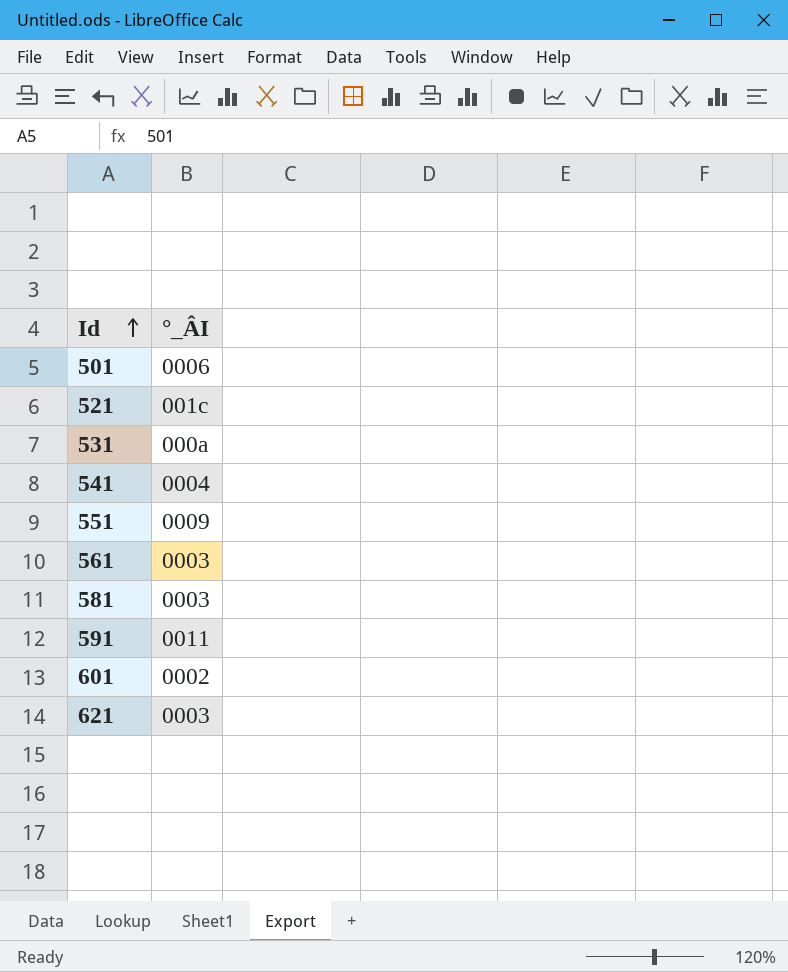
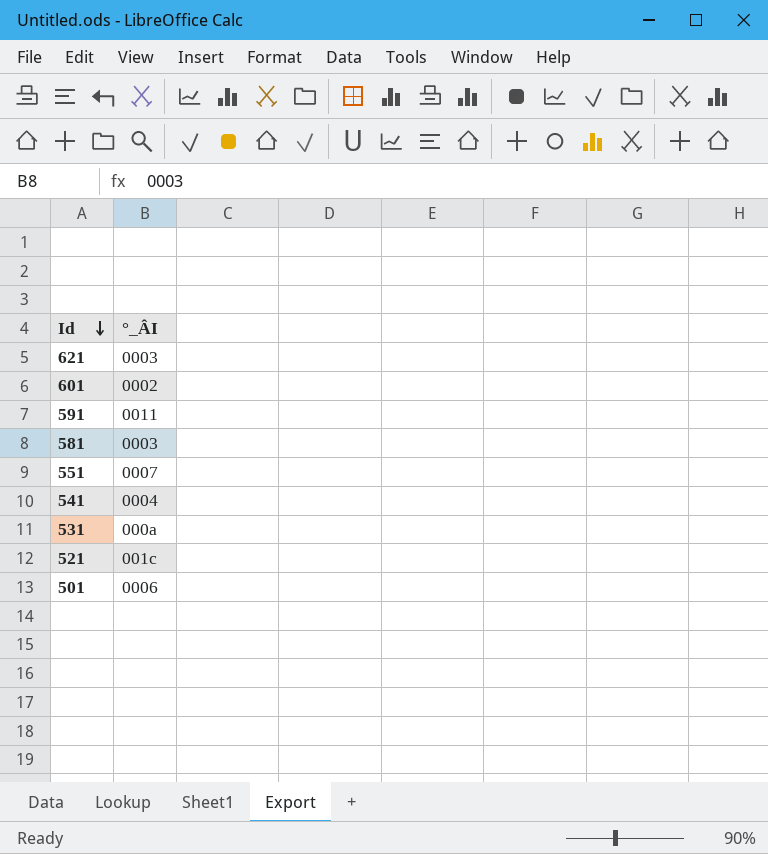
row order: Id ascending -> Id descending
row 561: 0003 -> none
551 | °_ÂI: 0009 -> 0007

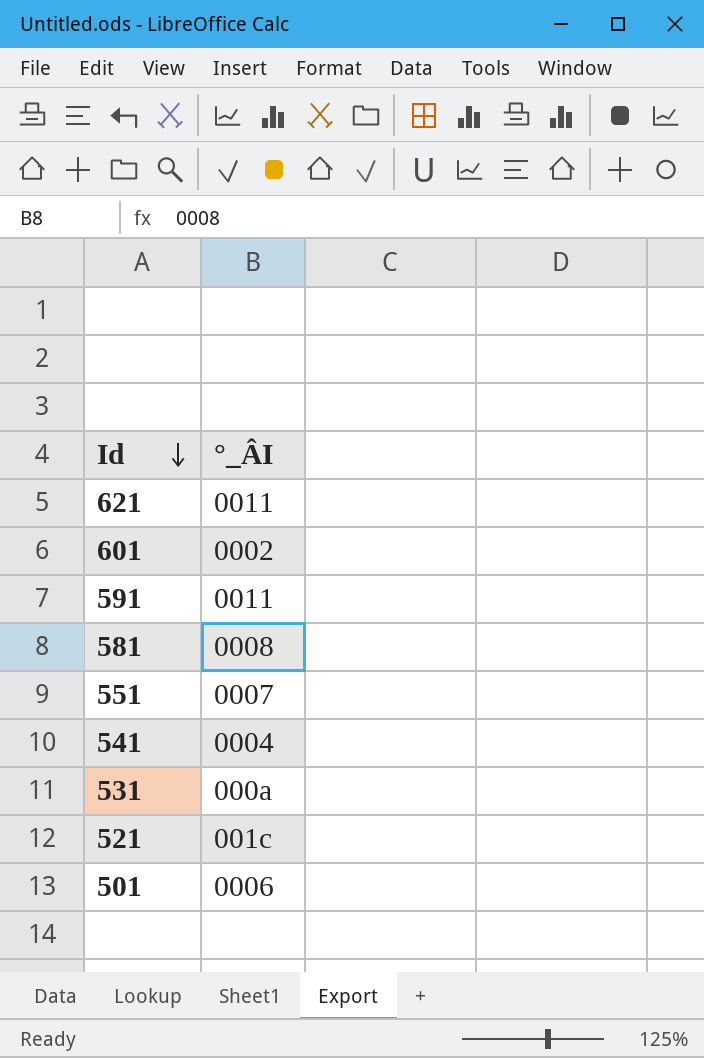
621 | °_ÂI: 0003 -> 0011
581 | °_ÂI: 0003 -> 0008

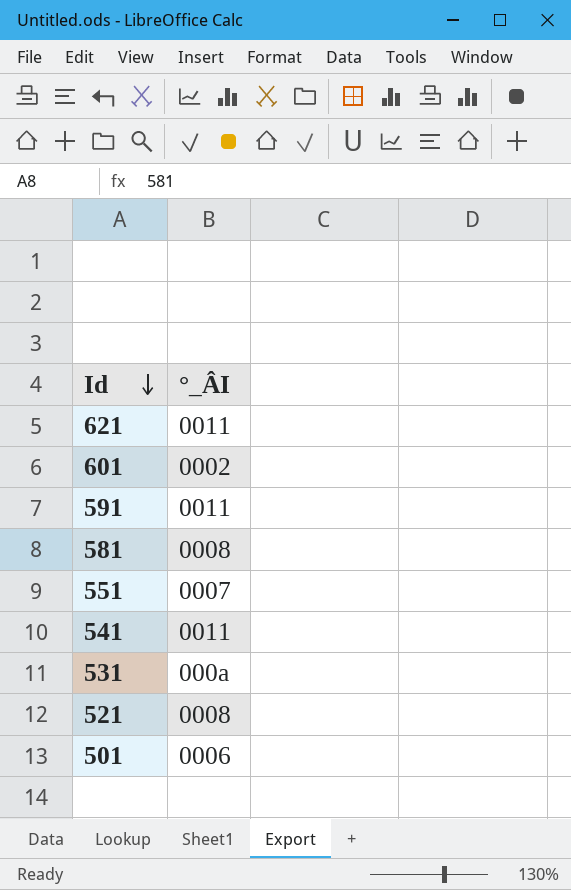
541 | °_ÂI: 0004 -> 0011
521 | °_ÂI: 001c -> 0008

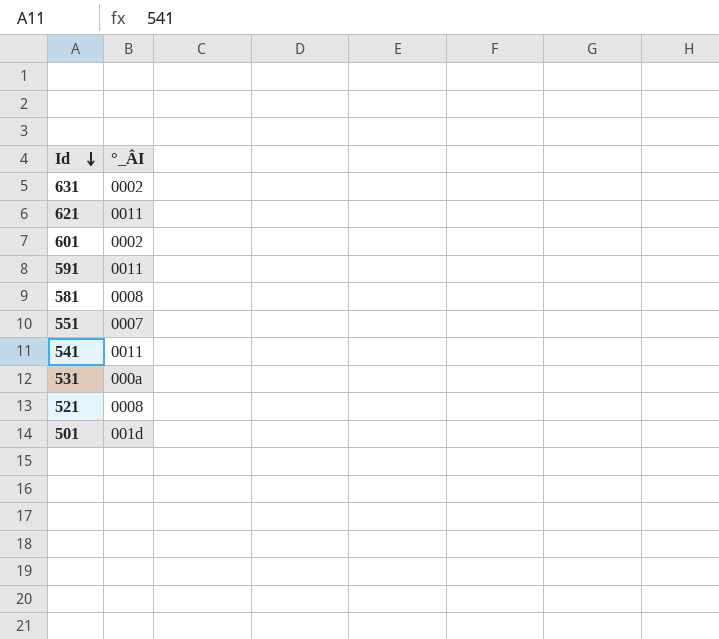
row 631: none -> 0002
501 | °_ÂI: 0006 -> 001d

